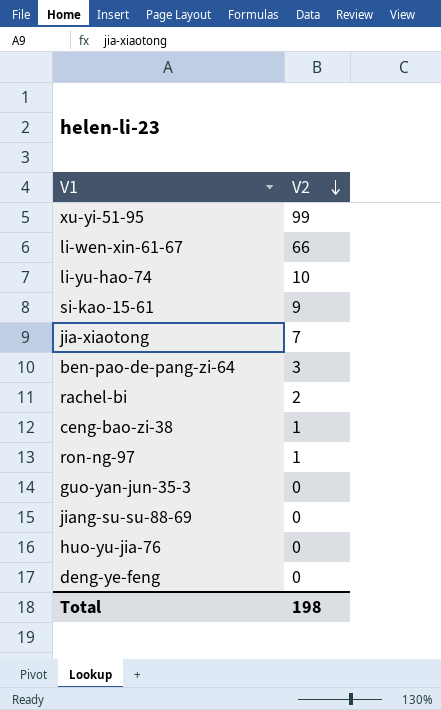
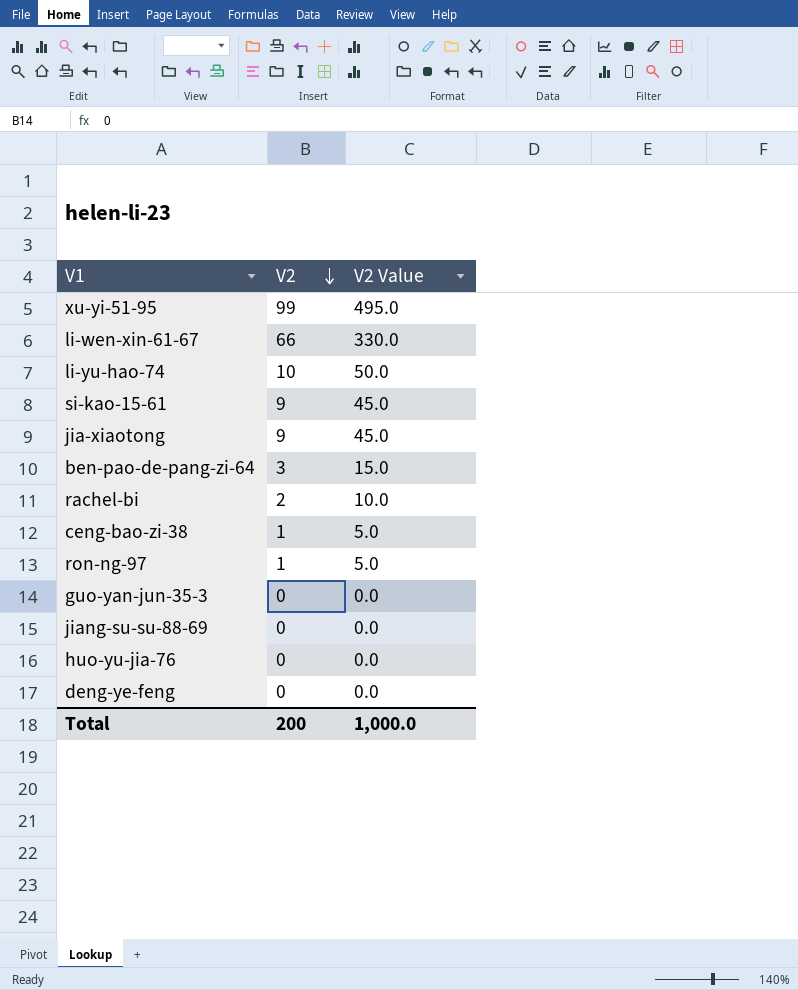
column V2 Value | formula: none -> [V2] * 5
jia-xiaotong | V2: 7 -> 9
Total | V2: 198 -> 200

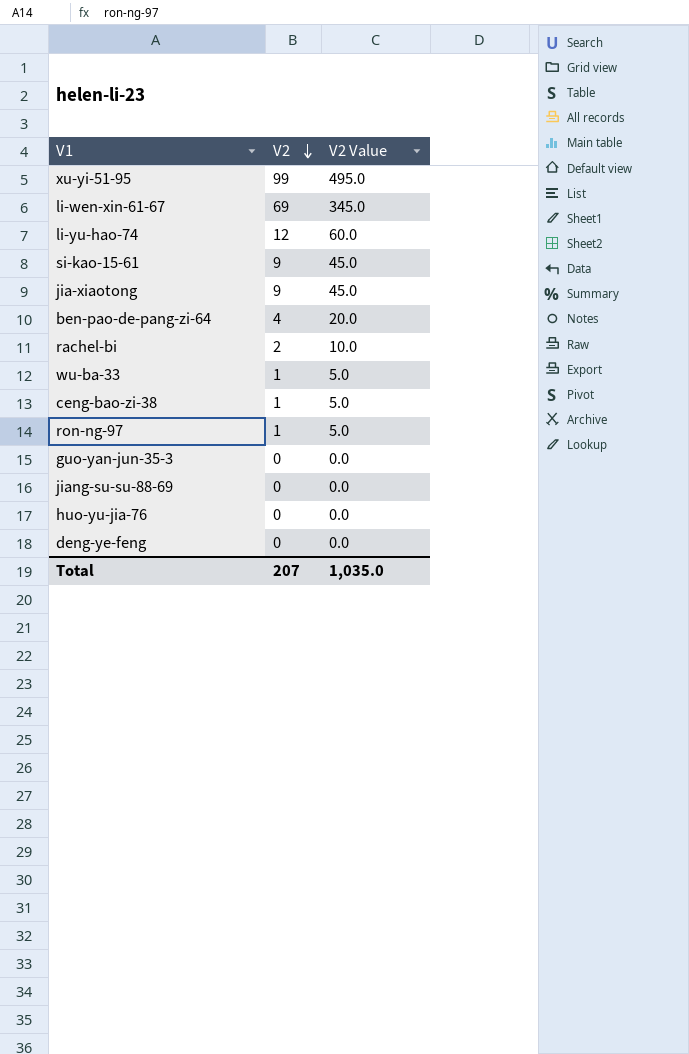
li-wen-xin-61-67 | V2: 66 -> 69
li-wen-xin-61-67 | V2 Value: 330.0 -> 345.0
li-yu-hao-74 | V2: 10 -> 12
li-yu-hao-74 | V2 Value: 50.0 -> 60.0
ben-pao-de-pang-zi-64 | V2: 3 -> 4
ben-pao-de-pang-zi-64 | V2 Value: 15.0 -> 20.0
row wu-ba-33: none -> 1 | 5.0
Total | V2: 200 -> 207
Total | V2 Value: 1,000.0 -> 1,035.0

